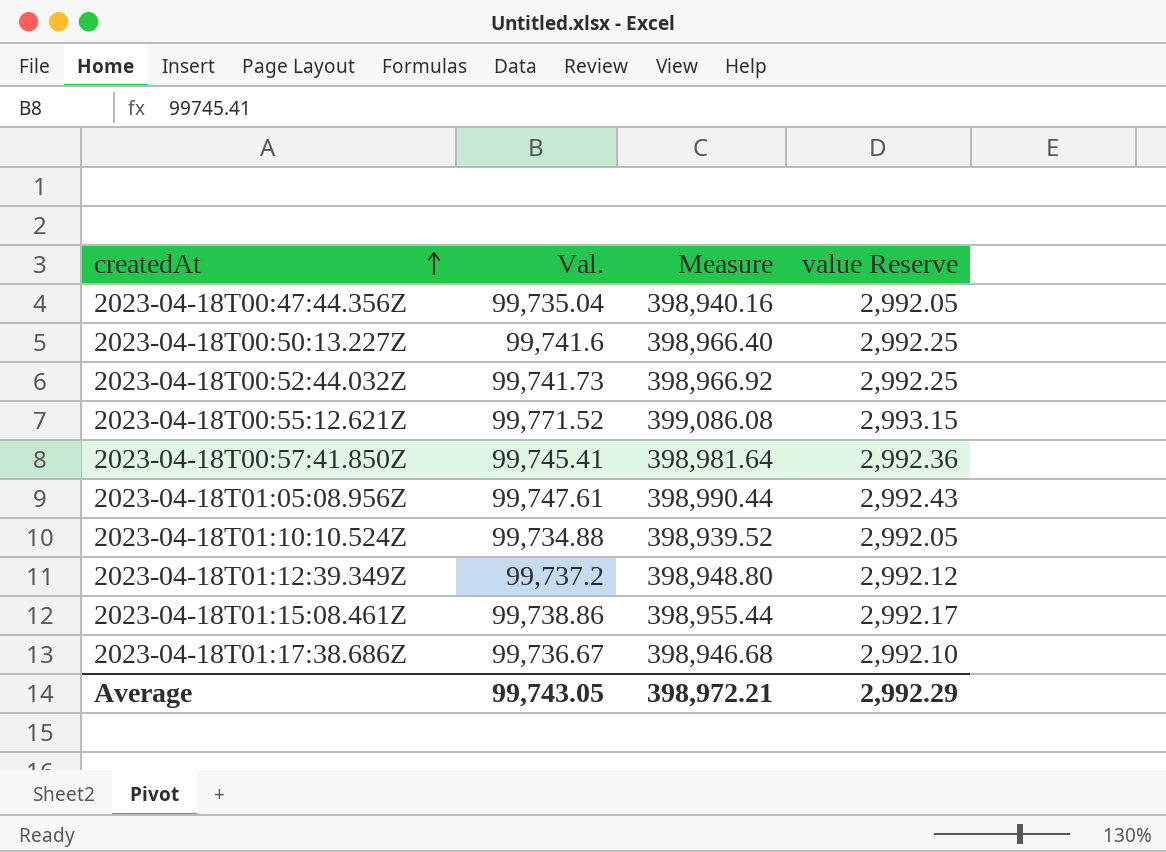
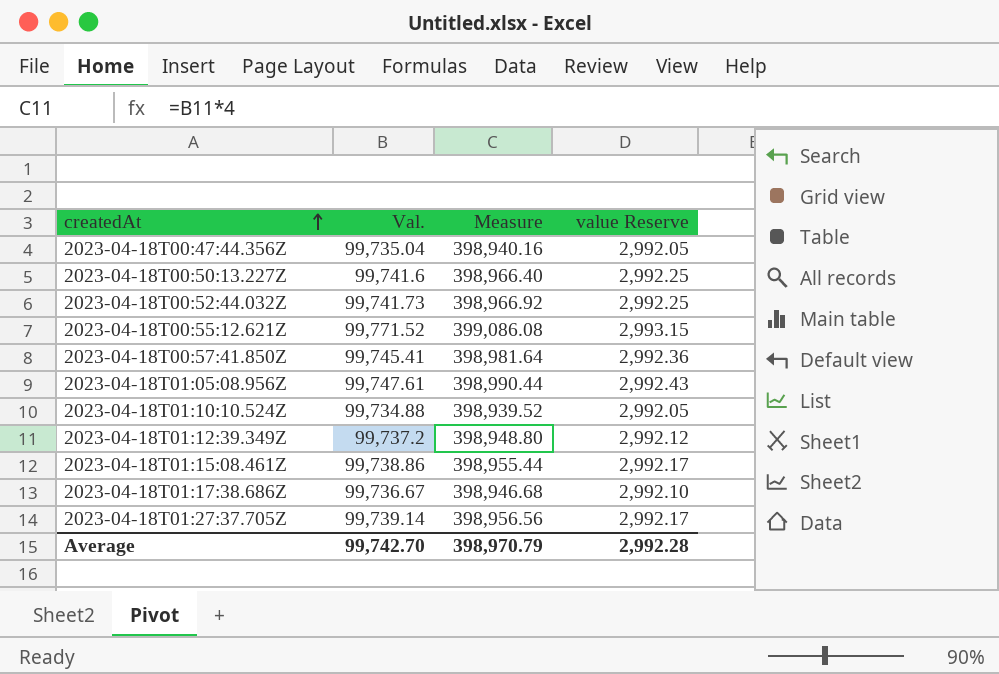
row 2023-04-18T01:27:37.705Z: none -> 99,739.14 | 398,956.56 | 2,992.17
Average | Val.: 99,743.05 -> 99,742.70
Average | Measure: 398,972.21 -> 398,970.79
Average | value Reserve: 2,992.29 -> 2,992.28

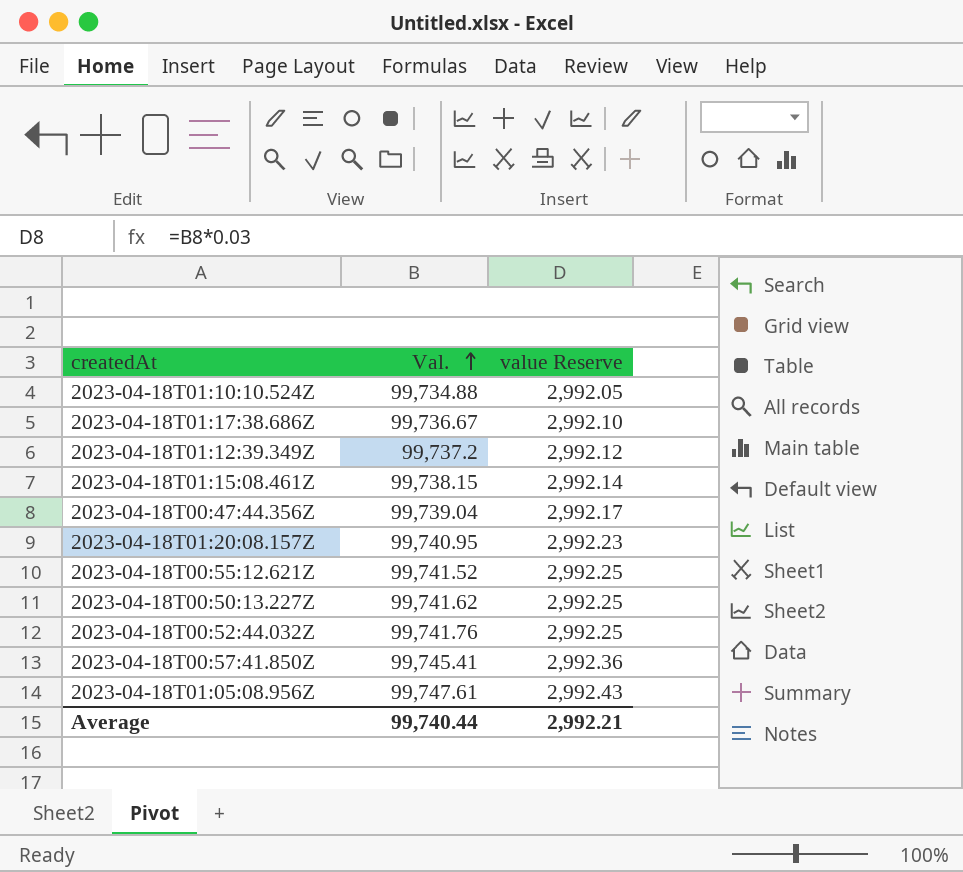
row order: createdAt ascending -> Val. ascending
column Measure | formula: [Val.] * 4 -> none
row 2023-04-18T01:27:37.705Z: 99,739.14 | 398,956.56 | 2,992.17 -> none
2023-04-18T01:15:08.461Z | Val.: 99,738.86 -> 99,738.15
2023-04-18T01:15:08.461Z | value Reserve: 2,992.17 -> 2,992.14
2023-04-18T00:47:44.356Z | Val.: 99,735.04 -> 99,739.04
2023-04-18T00:47:44.356Z | value Reserve: 2,992.05 -> 2,992.17
row 2023-04-18T01:20:08.157Z: none -> 99,740.95 | 2,992.23
2023-04-18T00:55:12.621Z | Val.: 99,771.52 -> 99,741.52
2023-04-18T00:55:12.621Z | value Reserve: 2,993.15 -> 2,992.25
2023-04-18T00:50:13.227Z | Val.: 99,741.6 -> 99,741.62
2023-04-18T00:52:44.032Z | Val.: 99,741.73 -> 99,741.76
Average | Val.: 99,742.70 -> 99,740.44
Average | value Reserve: 2,992.28 -> 2,992.21

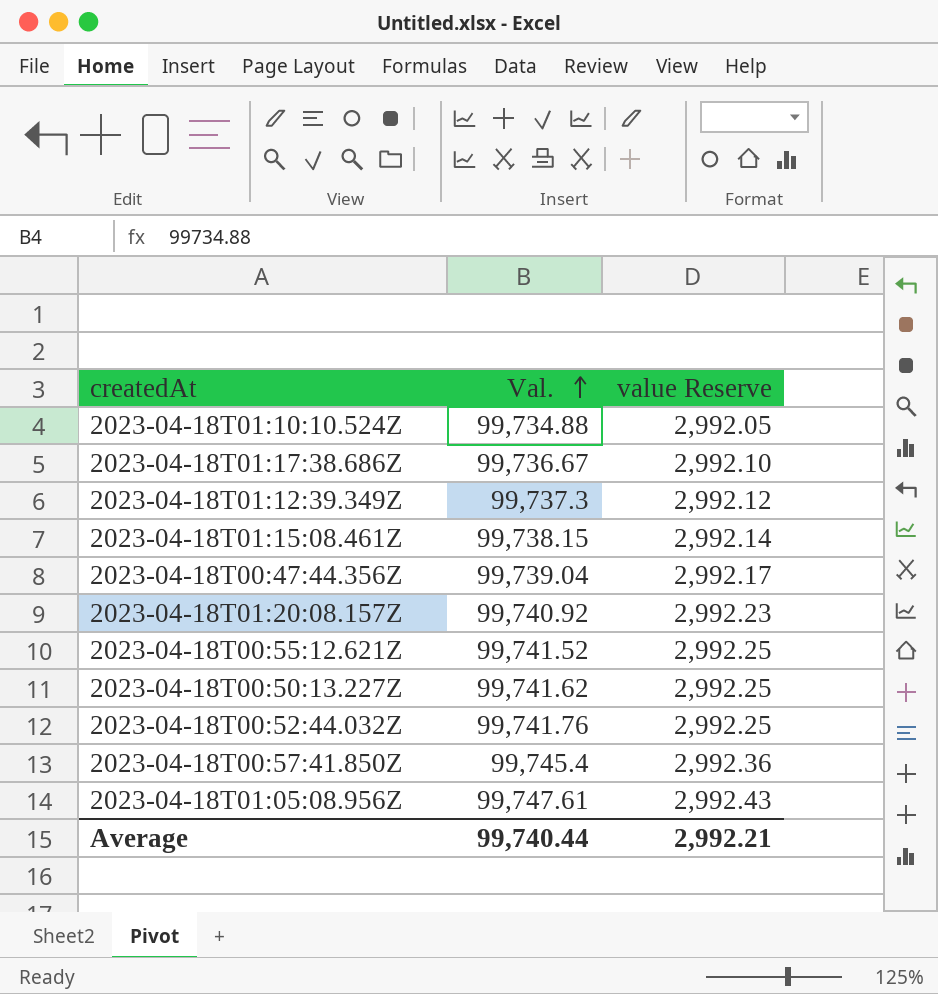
2023-04-18T01:12:39.349Z | Val.: 99,737.2 -> 99,737.3
2023-04-18T01:20:08.157Z | Val.: 99,740.95 -> 99,740.92
2023-04-18T00:57:41.850Z | Val.: 99,745.41 -> 99,745.4

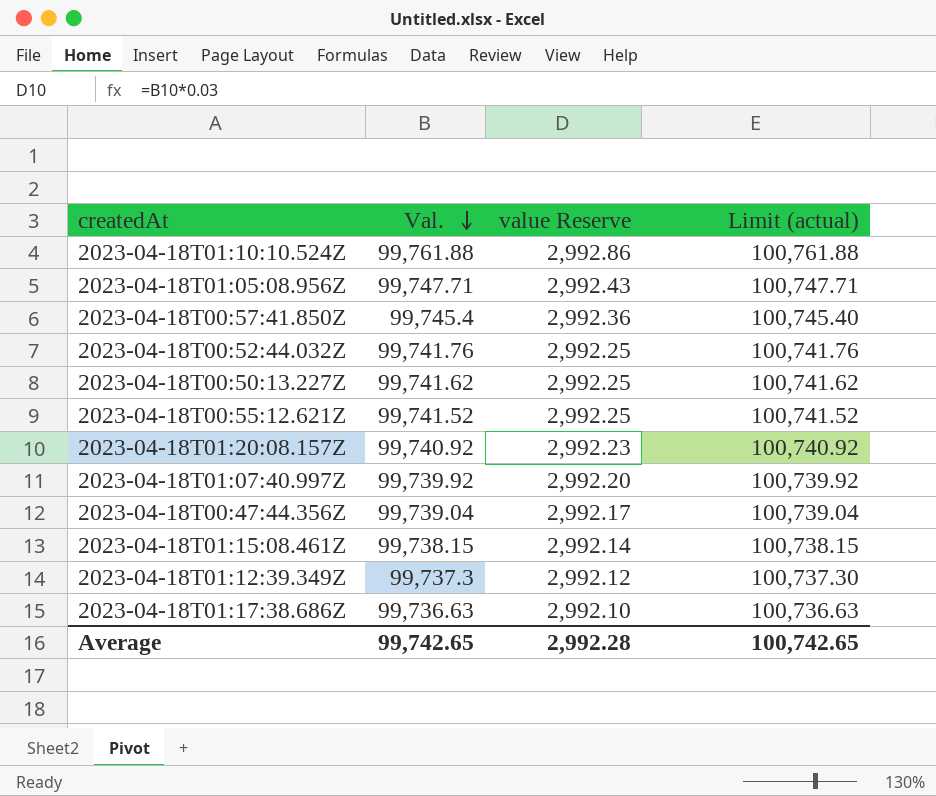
row order: Val. ascending -> Val. descending
column Limit (actual) | formula: none -> [Val.] + 1000
2023-04-18T01:10:10.524Z | Val.: 99,734.88 -> 99,761.88
2023-04-18T01:10:10.524Z | value Reserve: 2,992.05 -> 2,992.86
2023-04-18T01:05:08.956Z | Val.: 99,747.61 -> 99,747.71
row 2023-04-18T01:07:40.997Z: none -> 99,739.92 | 2,992.20 | 100,739.92
2023-04-18T01:17:38.686Z | Val.: 99,736.67 -> 99,736.63
Average | Val.: 99,740.44 -> 99,742.65
Average | value Reserve: 2,992.21 -> 2,992.28

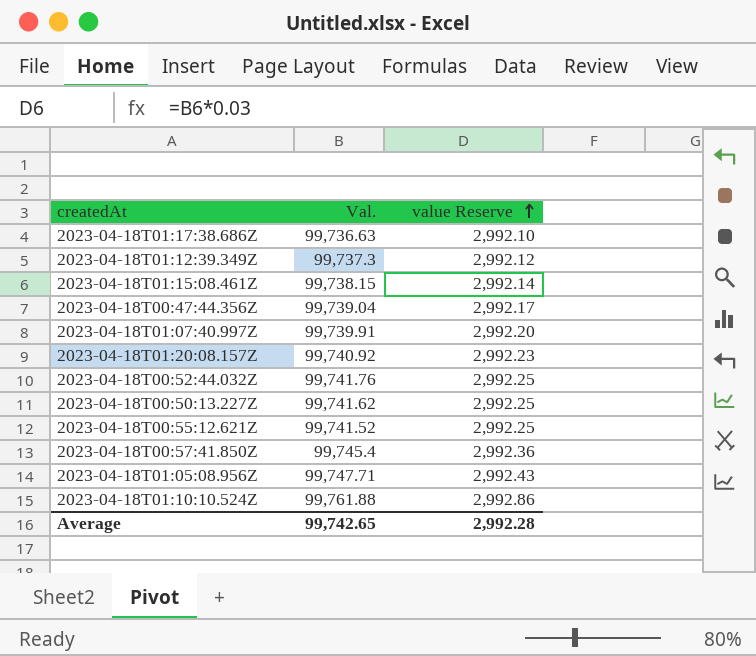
row order: Val. descending -> value Reserve ascending
column Limit (actual) | formula: [Val.] + 1000 -> none
2023-04-18T01:07:40.997Z | Val.: 99,739.92 -> 99,739.91

